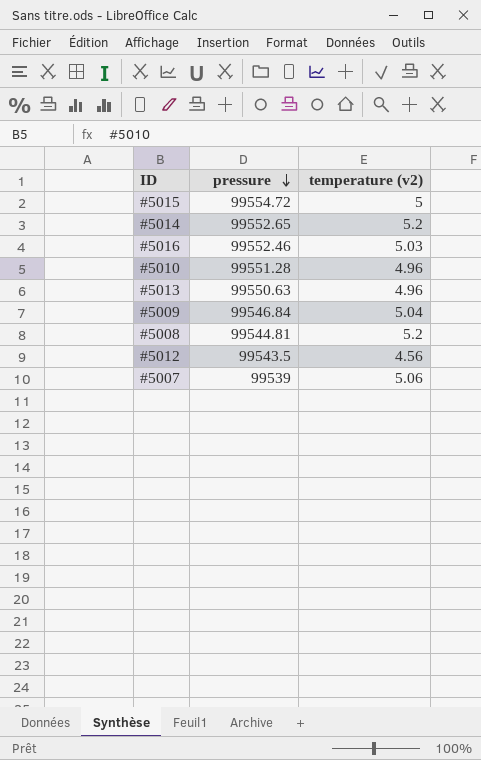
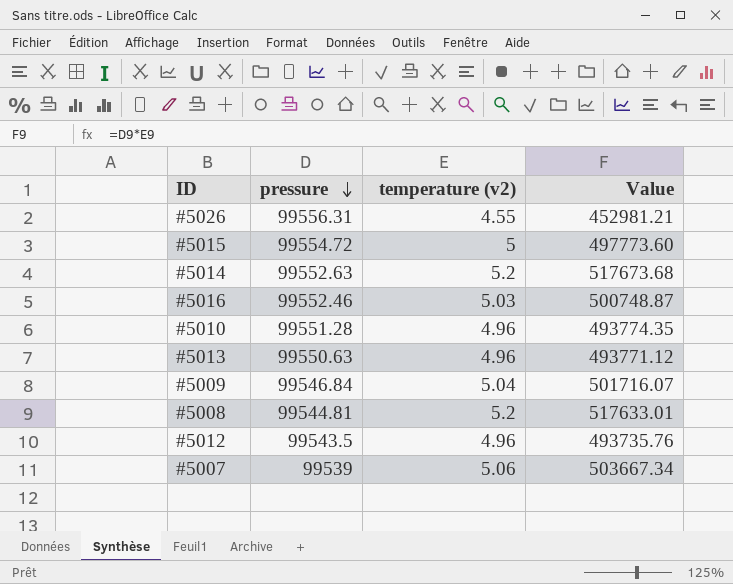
column Value | formula: none -> [pressure] * [temperature (v2)]
row #5026: none -> 99556.31 | 4.55 | 452981.21
#5014 | pressure: 99552.65 -> 99552.63
#5012 | temperature (v2): 4.56 -> 4.96

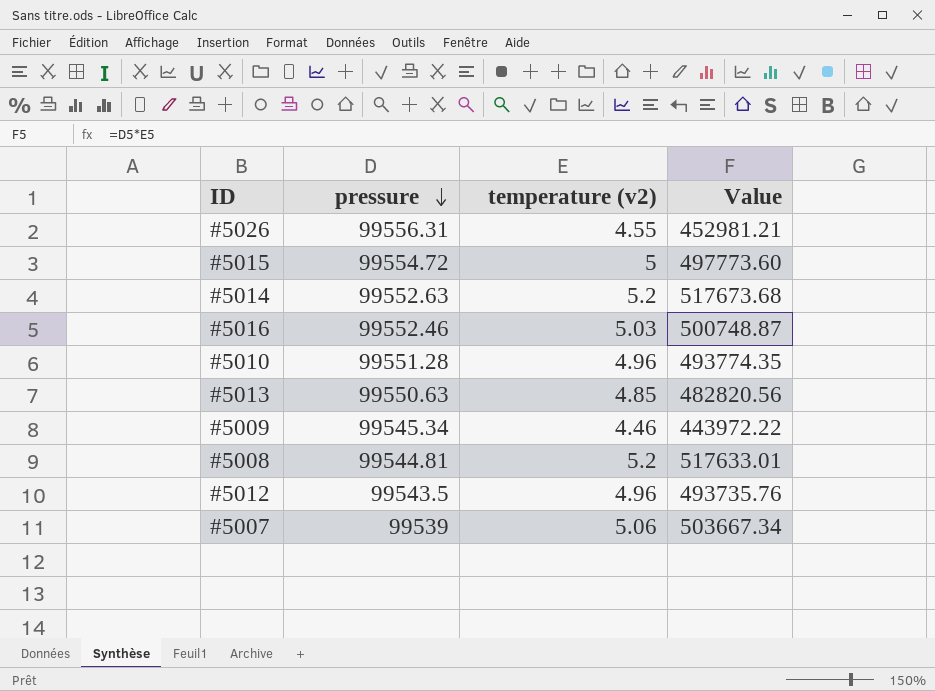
#5013 | temperature (v2): 4.96 -> 4.85
#5013 | Value: 493771.12 -> 482820.56
#5009 | pressure: 99546.84 -> 99545.34
#5009 | temperature (v2): 5.04 -> 4.46
#5009 | Value: 501716.07 -> 443972.22

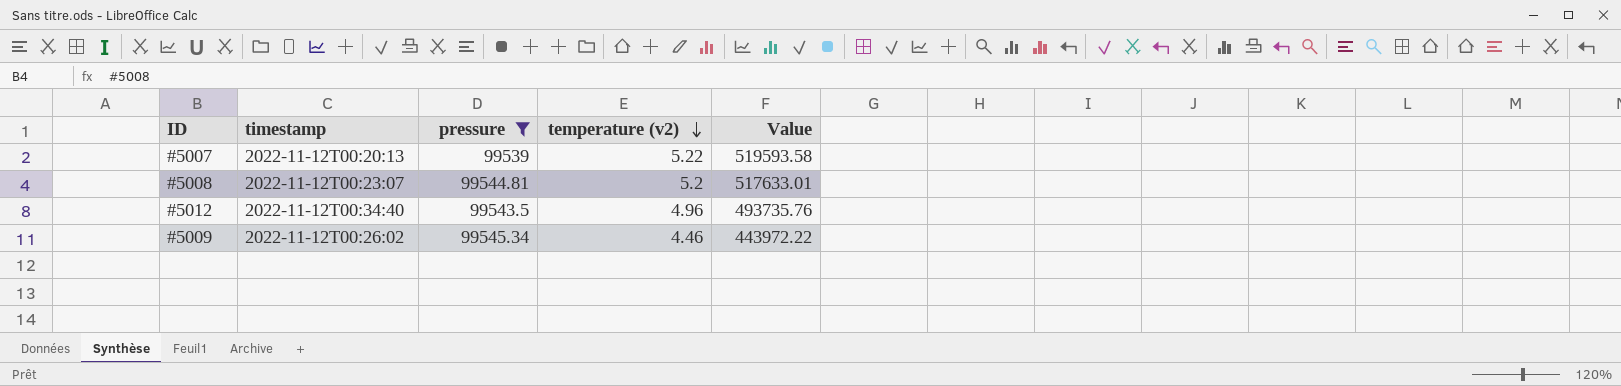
filter: none -> pressure <= 99545.34
row order: pressure descending -> temperature (v2) descending
column timestamp | position: none -> 2
#5007 | temperature (v2): 5.06 -> 5.22
#5007 | Value: 503667.34 -> 519593.58

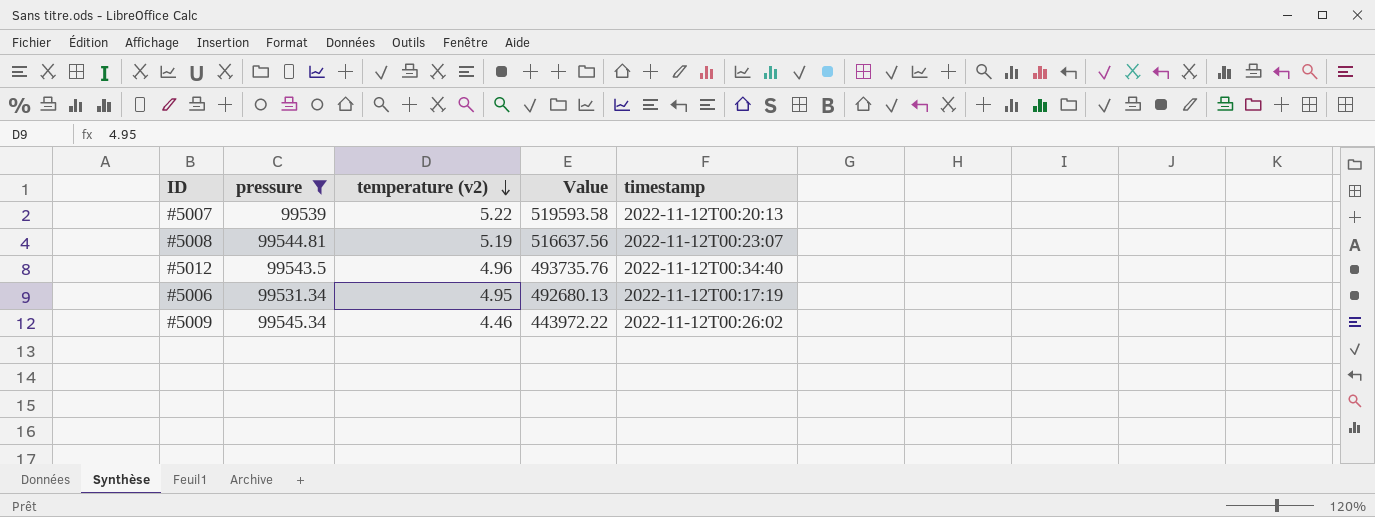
column timestamp | position: 2 -> 5
#5008 | temperature (v2): 5.2 -> 5.19
#5008 | Value: 517633.01 -> 516637.56
row #5006: none -> 99531.34 | 4.95 | 492680.13 | 2022-11-12T00:17:19

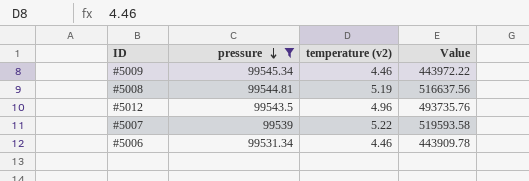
row order: temperature (v2) descending -> pressure descending
column timestamp | position: 5 -> none
#5006 | temperature (v2): 4.95 -> 4.46
#5006 | Value: 492680.13 -> 443909.78

